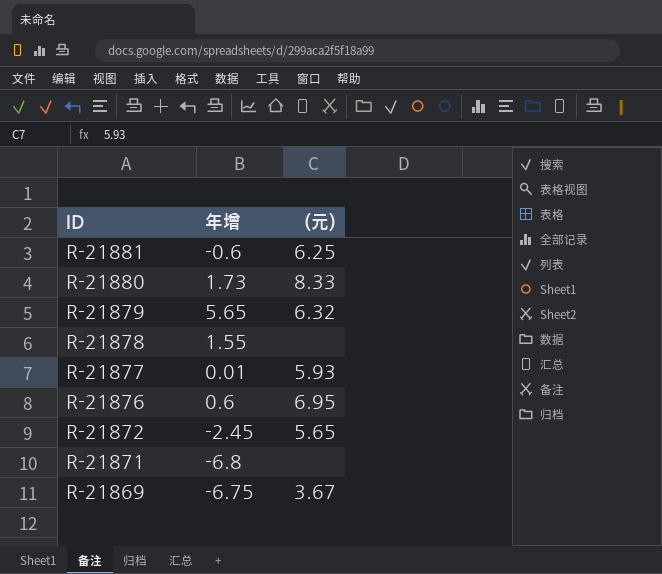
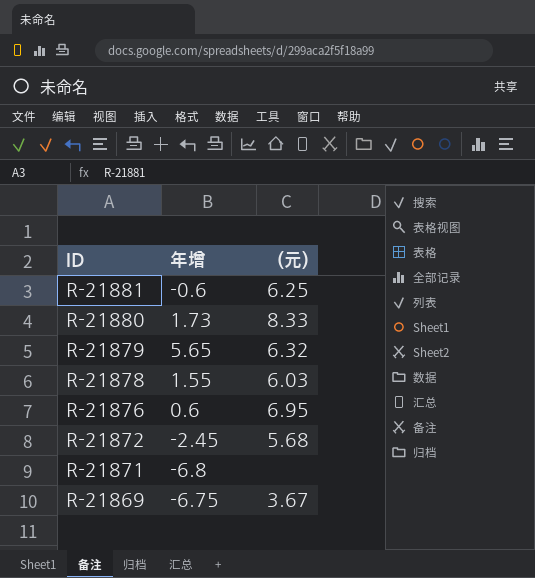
row R-21877: 0.01 | 5.93 -> none
R-21878 | (元): none -> 6.03
R-21872 | (元): 5.65 -> 5.68

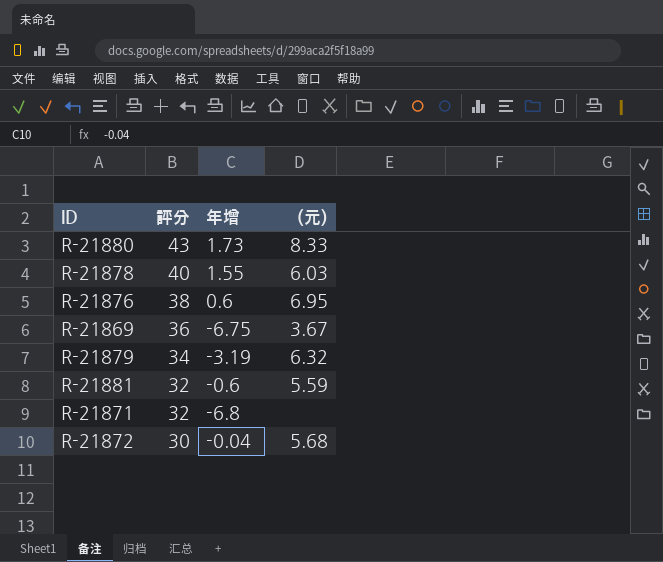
row order: ID descending -> 評分 descending
column 評分 | position: none -> 2
R-21879 | 年增: 5.65 -> -3.19
R-21881 | (元): 6.25 -> 5.59
R-21872 | 年增: -2.45 -> -0.04

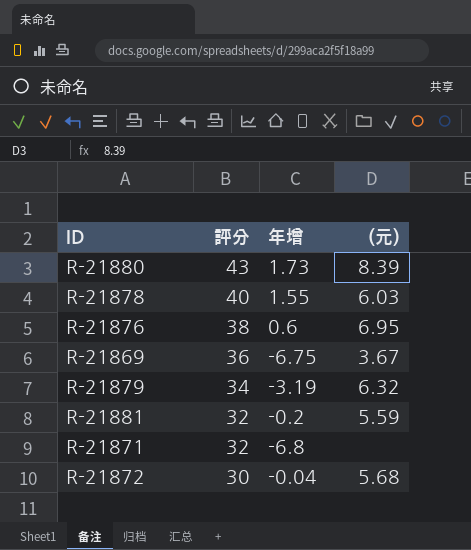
R-21880 | (元): 8.33 -> 8.39
R-21881 | 年增: -0.6 -> -0.2

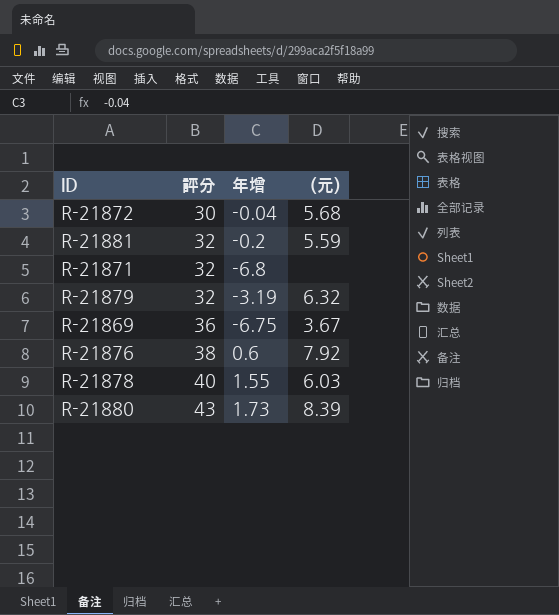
row order: 評分 descending -> 評分 ascending
R-21879 | 評分: 34 -> 32
R-21876 | (元): 6.95 -> 7.92

